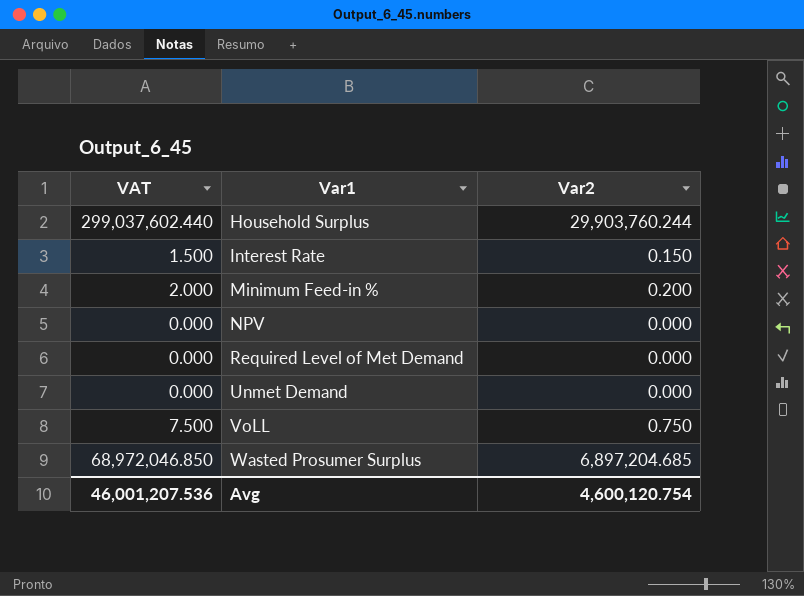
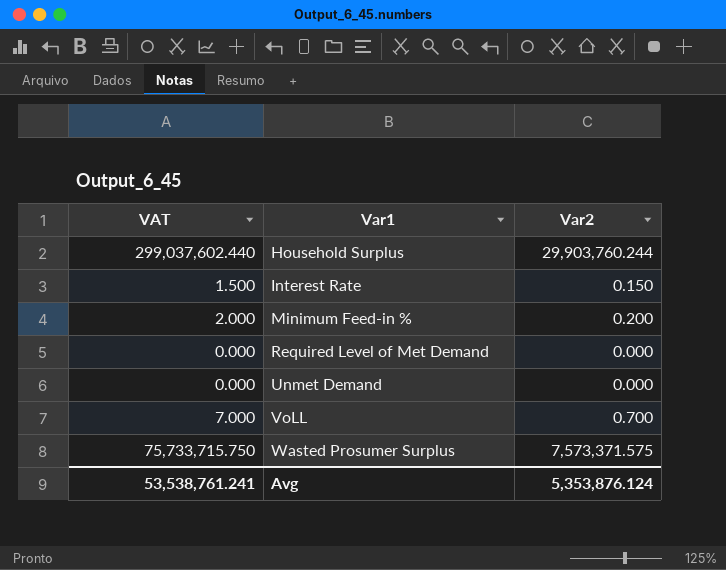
row NPV: 0.000 | 0.000 -> none
VoLL | VAT: 7.500 -> 7.000
VoLL | Var2: 0.750 -> 0.700
Wasted Prosumer Surplus | VAT: 68,972,046.850 -> 75,733,715.750
Wasted Prosumer Surplus | Var2: 6,897,204.685 -> 7,573,371.575
Avg | VAT: 46,001,207.536 -> 53,538,761.241
Avg | Var2: 4,600,120.754 -> 5,353,876.124

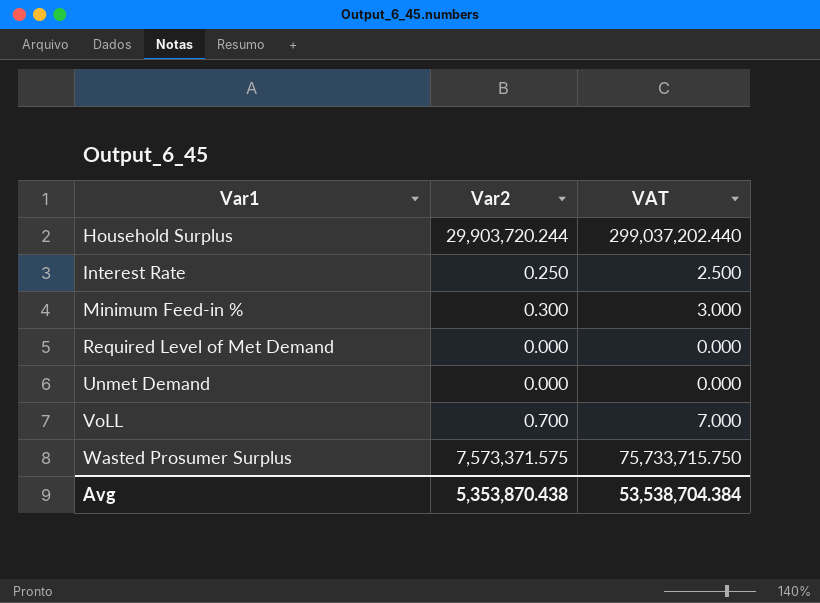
column VAT | position: 1 -> 3
Household Surplus | Var2: 29,903,760.244 -> 29,903,720.244
Household Surplus | VAT: 299,037,602.440 -> 299,037,202.440
Interest Rate | Var2: 0.150 -> 0.250
Interest Rate | VAT: 1.500 -> 2.500
Minimum Feed-in % | Var2: 0.200 -> 0.300
Minimum Feed-in % | VAT: 2.000 -> 3.000
Avg | Var2: 5,353,876.124 -> 5,353,870.438
Avg | VAT: 53,538,761.241 -> 53,538,704.384

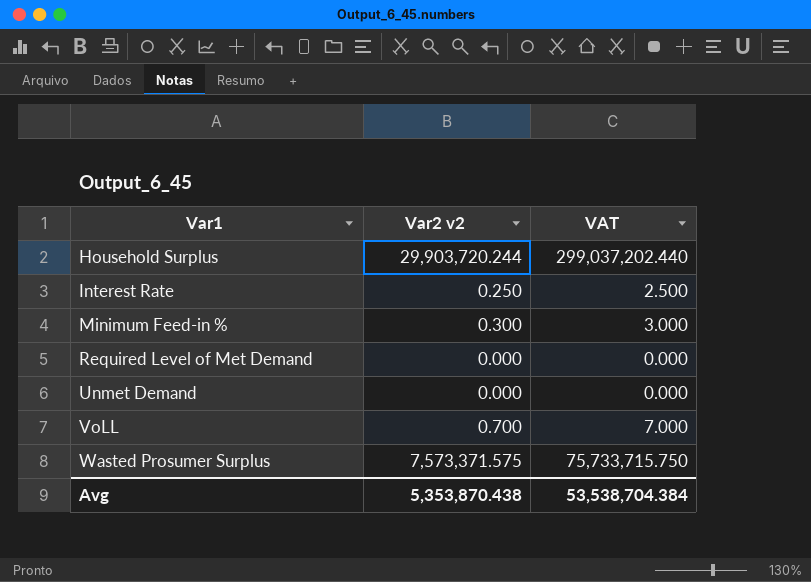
column name: Var2 -> Var2 v2

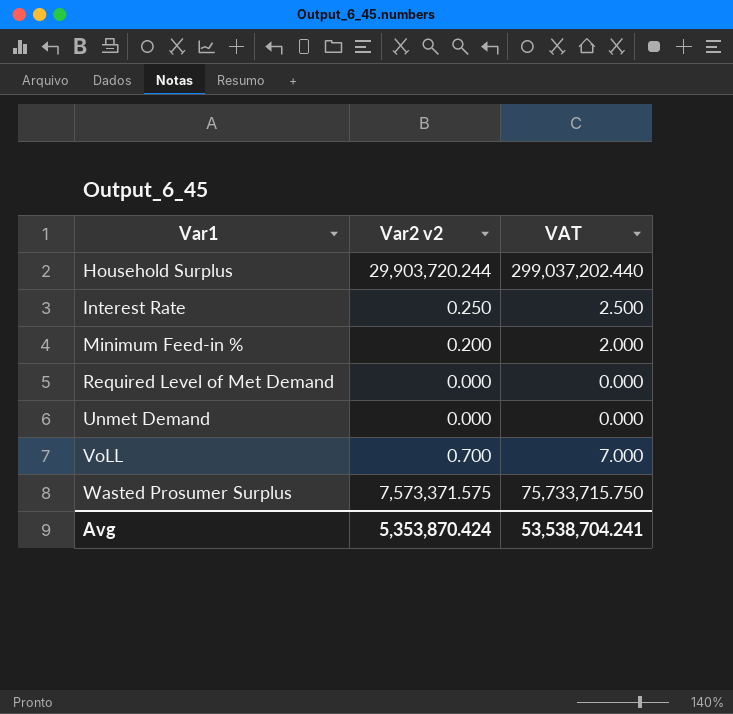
Minimum Feed-in % | Var2 v2: 0.300 -> 0.200
Minimum Feed-in % | VAT: 3.000 -> 2.000
Avg | Var2 v2: 5,353,870.438 -> 5,353,870.424
Avg | VAT: 53,538,704.384 -> 53,538,704.241

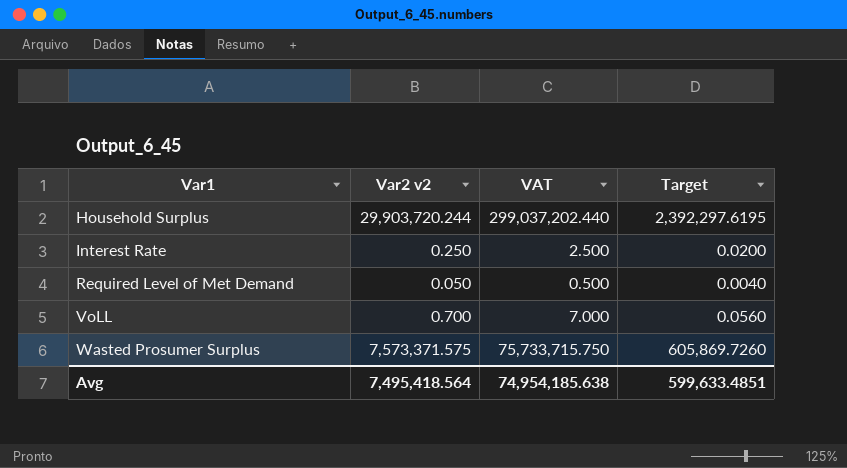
column Target | formula: none -> [Var2 v2] * 0.08
row Minimum Feed-in %: 0.200 | 2.000 -> none
row Unmet Demand: 0.000 | 0.000 -> none
Required Level of Met Demand | Var2 v2: 0.000 -> 0.050
Required Level of Met Demand | VAT: 0.000 -> 0.500
Avg | Var2 v2: 5,353,870.424 -> 7,495,418.564
Avg | VAT: 53,538,704.241 -> 74,954,185.638

